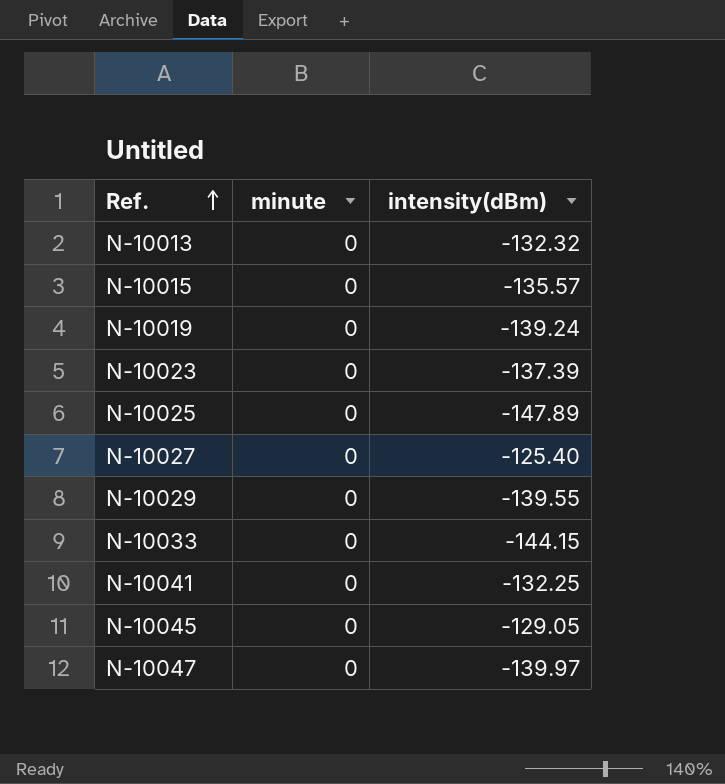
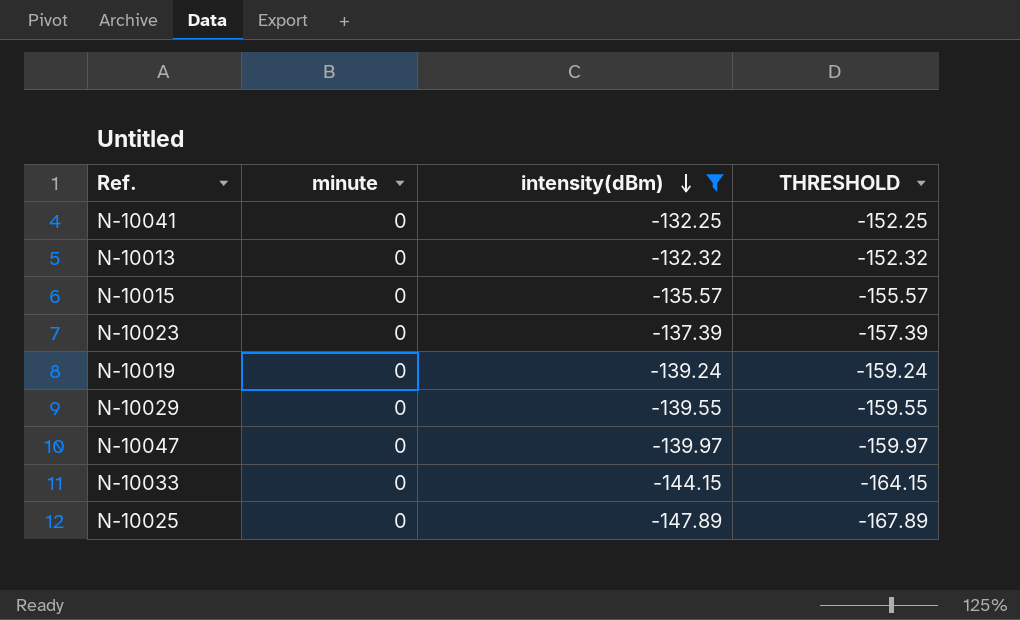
filter: none -> intensity(dBm) <= -132.25
row order: Ref. ascending -> intensity(dBm) descending
column THRESHOLD | formula: none -> [intensity(dBm)] - 20

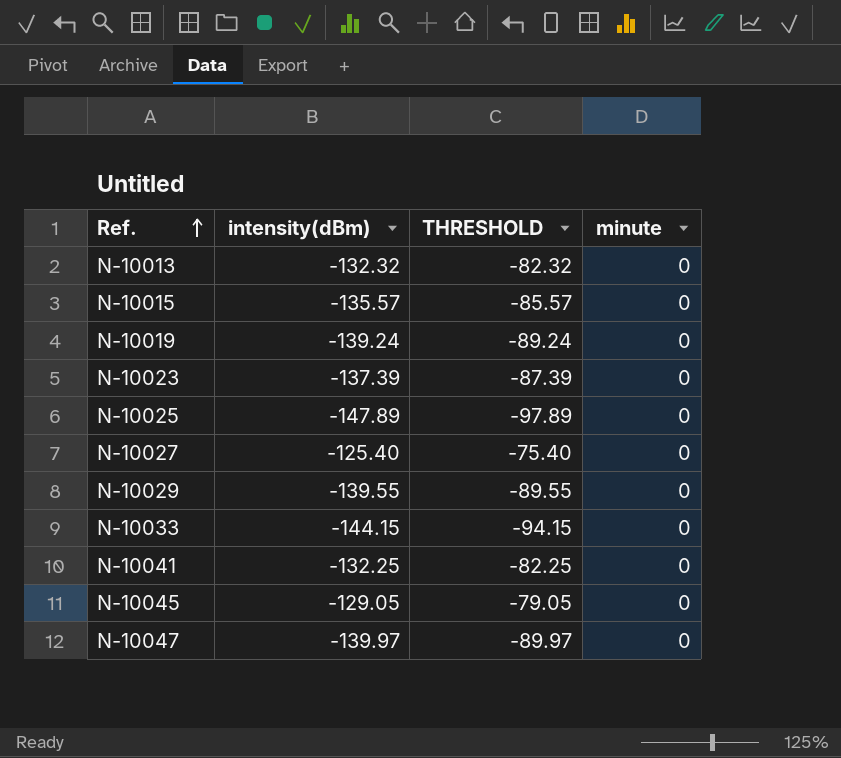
filter: intensity(dBm) <= -132.25 -> none
row order: intensity(dBm) descending -> Ref. ascending
column THRESHOLD | formula: [intensity(dBm)] - 20 -> [intensity(dBm)] + 50
column minute | position: 2 -> 4

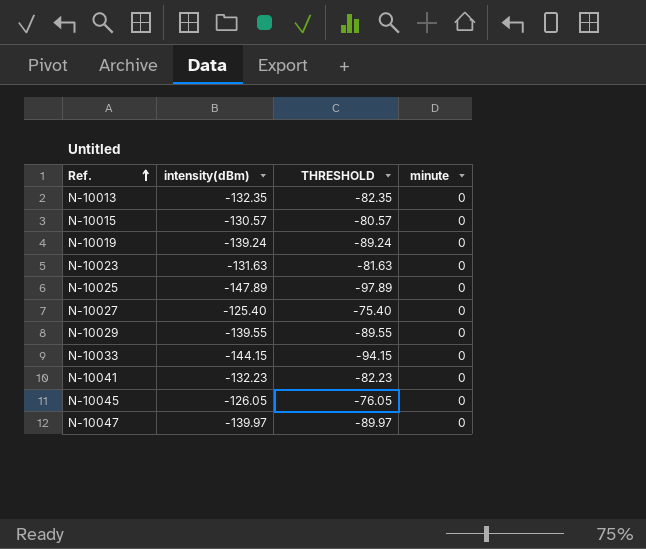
N-10013 | intensity(dBm): -132.32 -> -132.35
N-10013 | THRESHOLD: -82.32 -> -82.35
N-10015 | intensity(dBm): -135.57 -> -130.57
N-10015 | THRESHOLD: -85.57 -> -80.57
N-10023 | intensity(dBm): -137.39 -> -131.63
N-10023 | THRESHOLD: -87.39 -> -81.63
N-10041 | intensity(dBm): -132.25 -> -132.23
N-10041 | THRESHOLD: -82.25 -> -82.23
N-10045 | intensity(dBm): -129.05 -> -126.05
N-10045 | THRESHOLD: -79.05 -> -76.05

